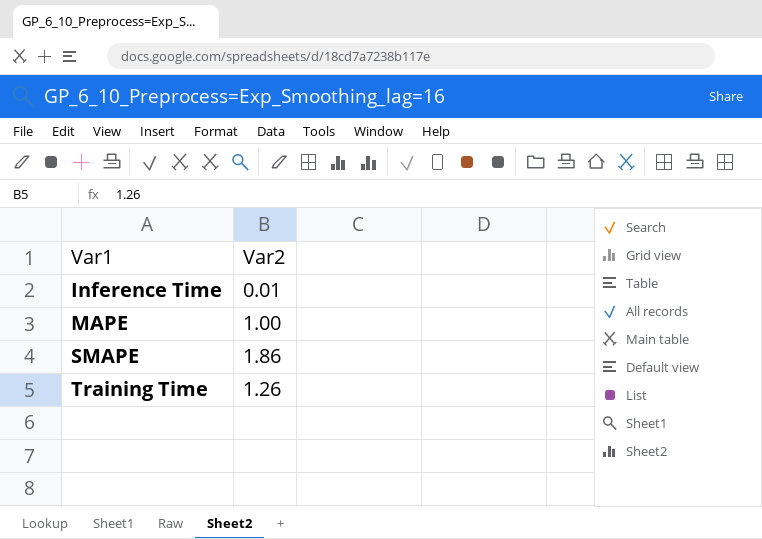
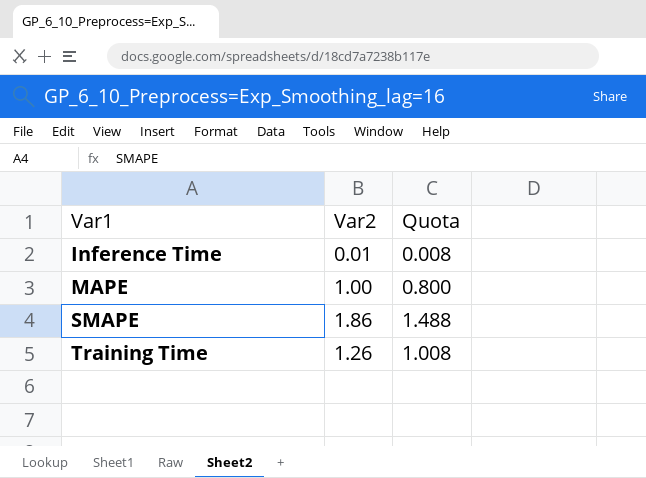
column Quota | formula: none -> [Var2] * 0.8

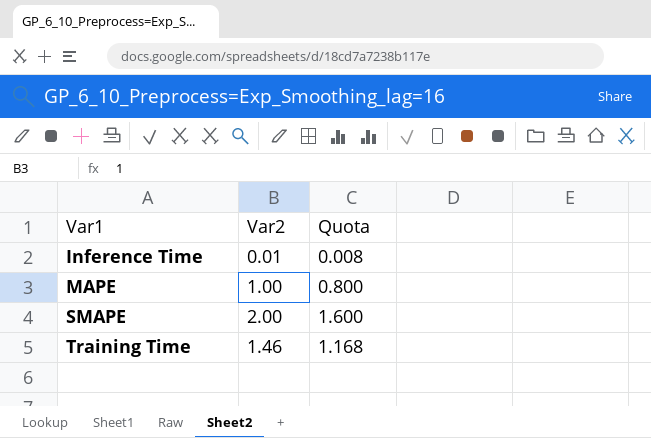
SMAPE | Var2: 1.86 -> 2.00
SMAPE | Quota: 1.488 -> 1.600
Training Time | Var2: 1.26 -> 1.46
Training Time | Quota: 1.008 -> 1.168

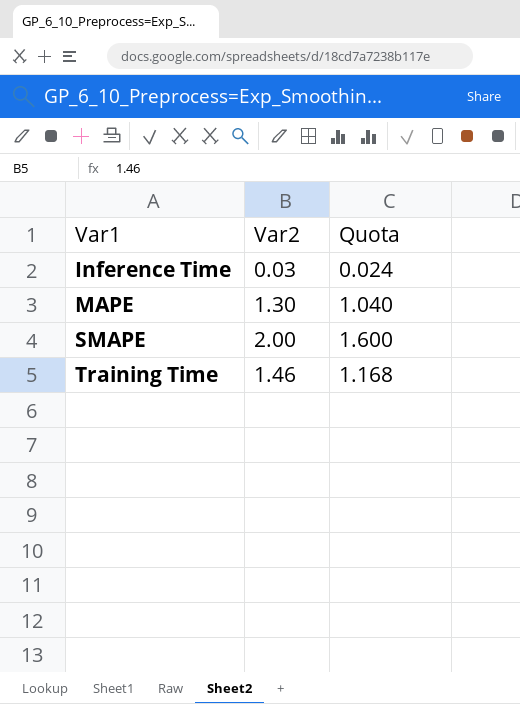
Inference Time | Var2: 0.01 -> 0.03
Inference Time | Quota: 0.008 -> 0.024
MAPE | Var2: 1.00 -> 1.30
MAPE | Quota: 0.800 -> 1.040

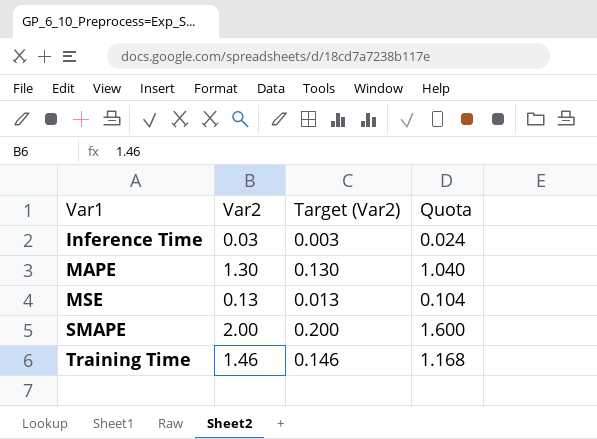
column Target (Var2) | formula: none -> [Var2] * 0.1
row MSE: none -> 0.13 | 0.013 | 0.104

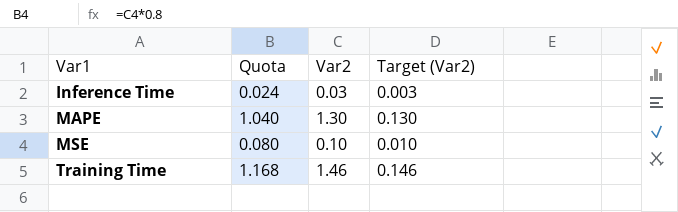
column Quota | position: 4 -> 2
row SMAPE: 2.00 | 0.200 | 1.600 -> none
MSE | Quota: 0.104 -> 0.080
MSE | Var2: 0.13 -> 0.10
MSE | Target (Var2): 0.013 -> 0.010

